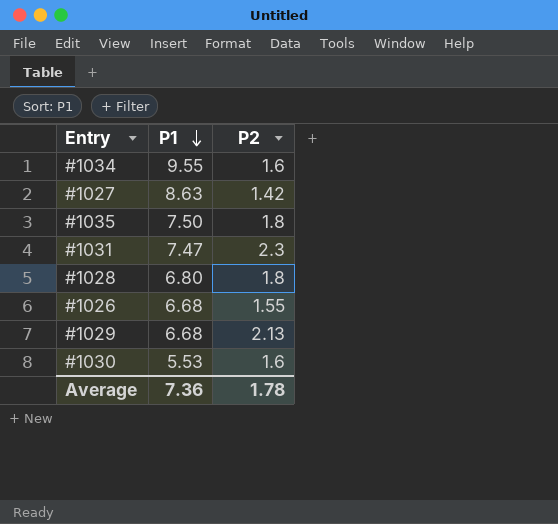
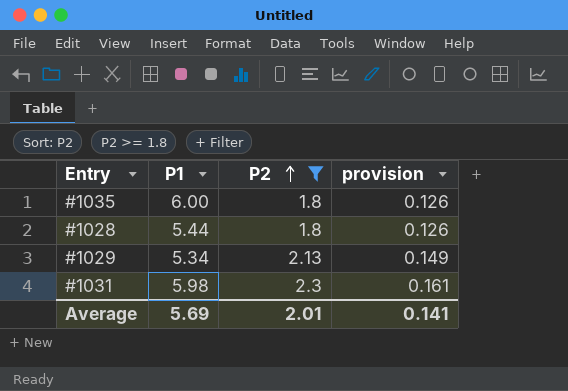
filter: none -> P2 >= 1.8
row order: P1 descending -> P2 ascending
column provision | formula: none -> [P2] * 0.07
#1035 | P1: 7.50 -> 6.00
#1028 | P1: 6.80 -> 5.44
#1029 | P1: 6.68 -> 5.34
#1031 | P1: 7.47 -> 5.98
Average | P1: 7.36 -> 5.69
Average | P2: 1.78 -> 2.01

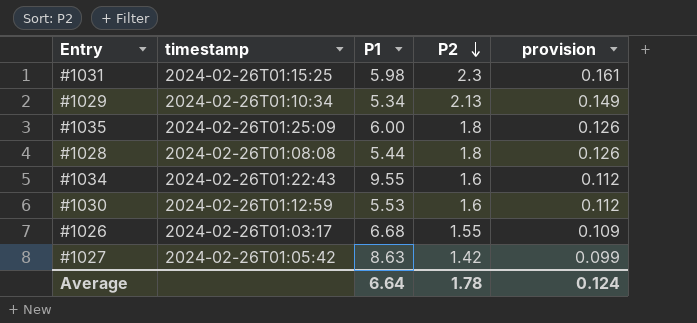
filter: P2 >= 1.8 -> none
row order: P2 ascending -> P2 descending
column timestamp | position: none -> 2
Average | P1: 5.69 -> 6.64
Average | P2: 2.01 -> 1.78
Average | provision: 0.141 -> 0.124

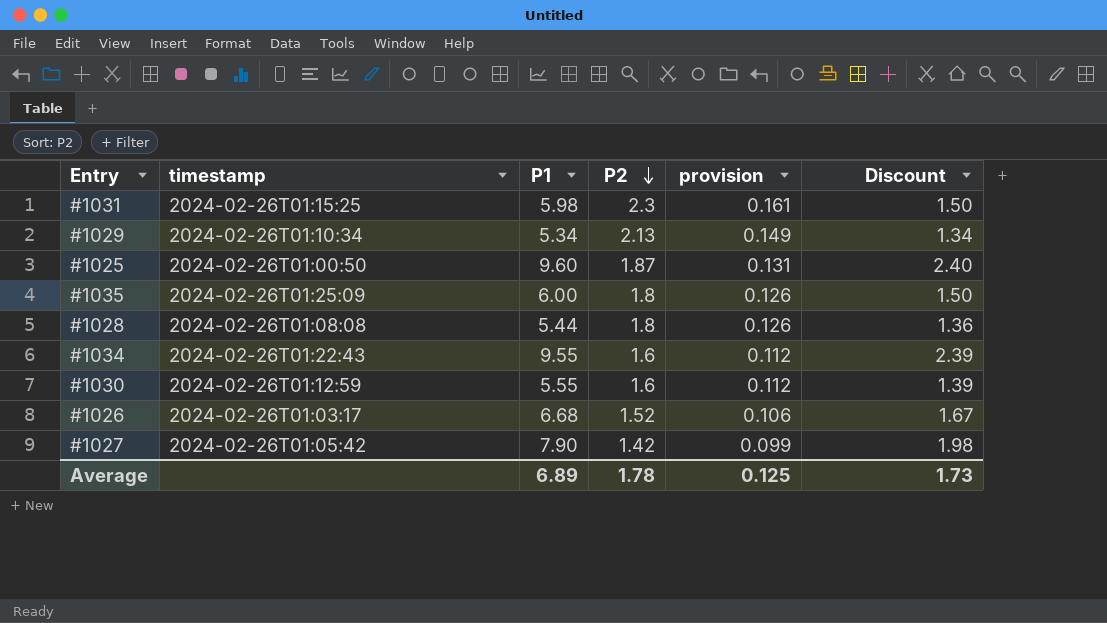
column Discount | formula: none -> [P1] * 0.25
row #1025: none -> 2024-02-26T01:00:50 | 9.60 | 1.87 | 0.131 | 2.40
#1030 | P1: 5.53 -> 5.55
#1026 | P2: 1.55 -> 1.52
#1026 | provision: 0.109 -> 0.106
#1027 | P1: 8.63 -> 7.90
Average | P1: 6.64 -> 6.89
Average | provision: 0.124 -> 0.125

